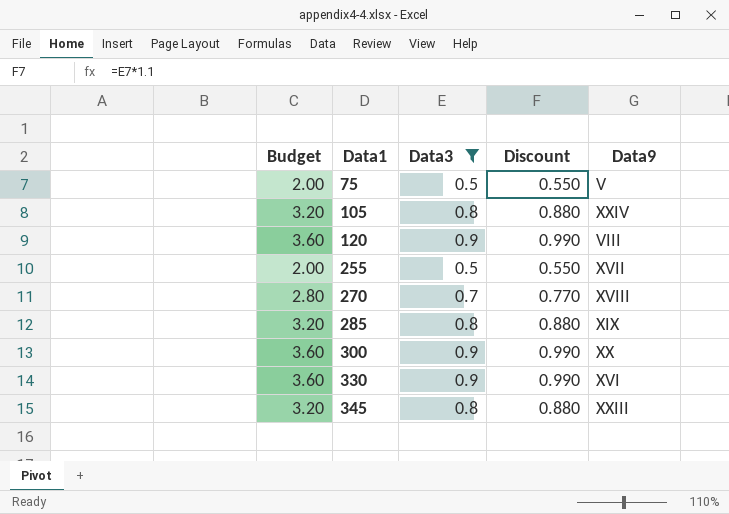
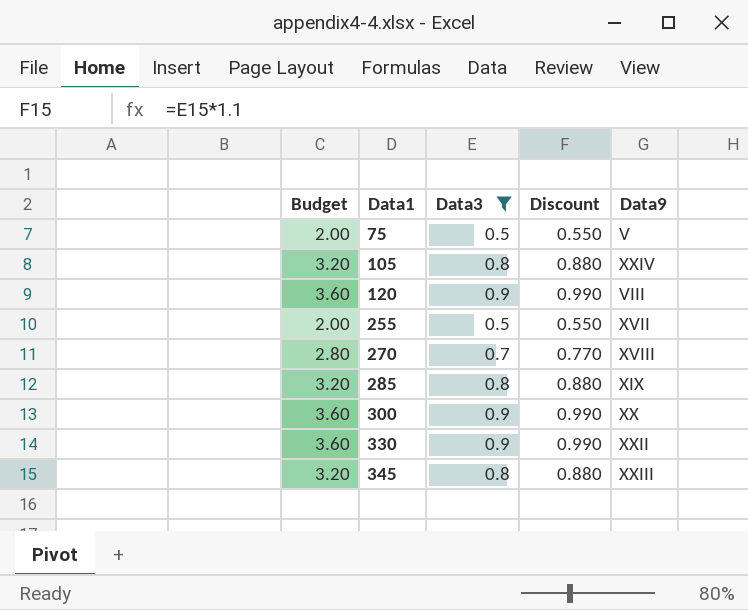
330 | Data9: XVI -> XXII

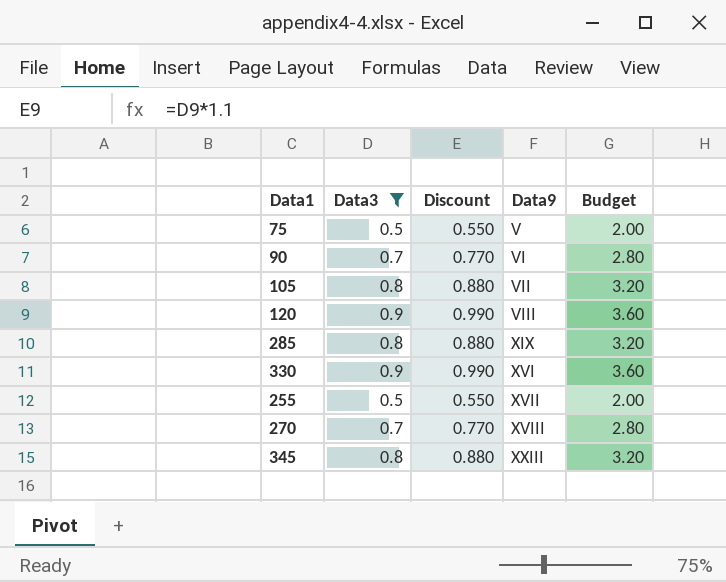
row order: Data1 ascending -> Data9 ascending
column Budget | position: 1 -> 5
row 300: 3.60 | 0.9 | 0.990 | XX -> none
row 90: none -> 0.7 | 0.770 | VI | 2.80
105 | Data9: XXIV -> VII
330 | Data9: XXII -> XVI

